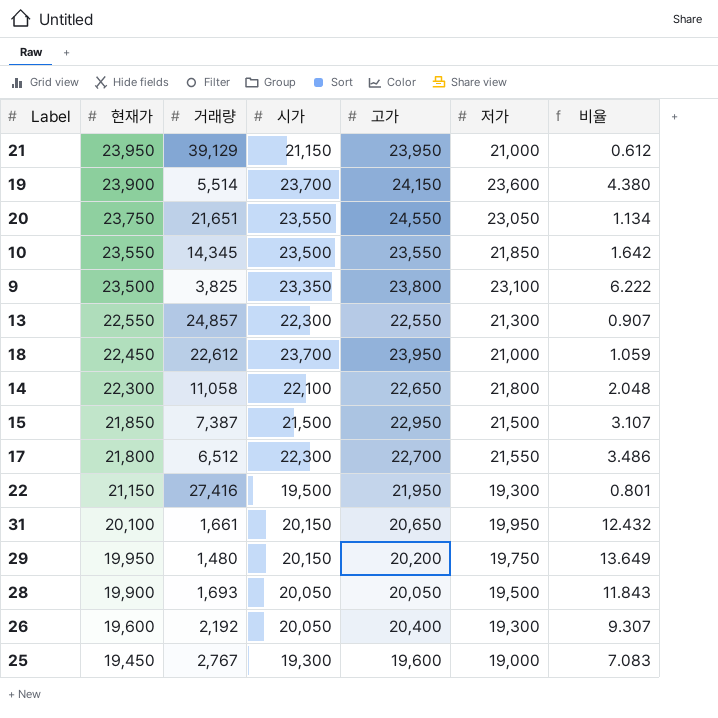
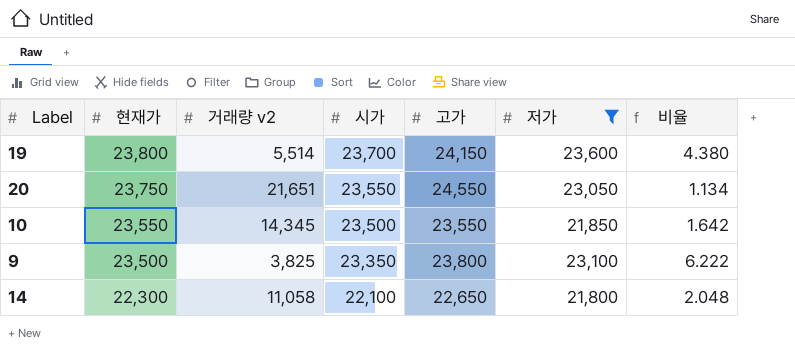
filter: none -> 저가 >= 21,800
column name: 거래량 -> 거래량 v2
19 | 현재가: 23,900 -> 23,800

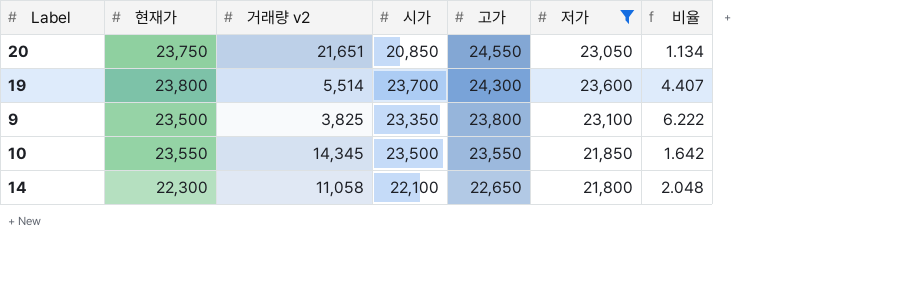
row order: 현재가 descending -> 고가 descending
20 | 시가: 23,550 -> 20,850
19 | 고가: 24,150 -> 24,300
19 | 비율: 4.380 -> 4.407

